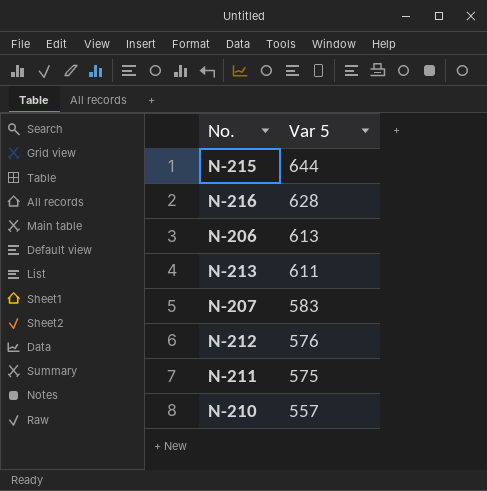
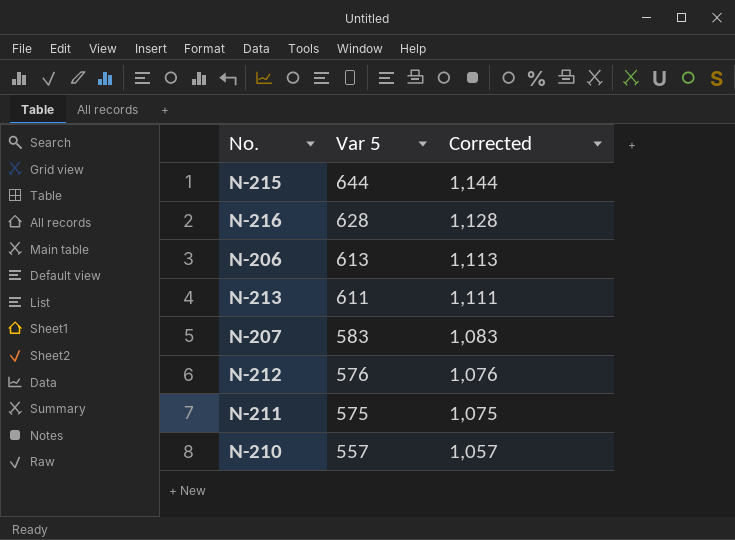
column Corrected | formula: none -> [Var 5] + 500

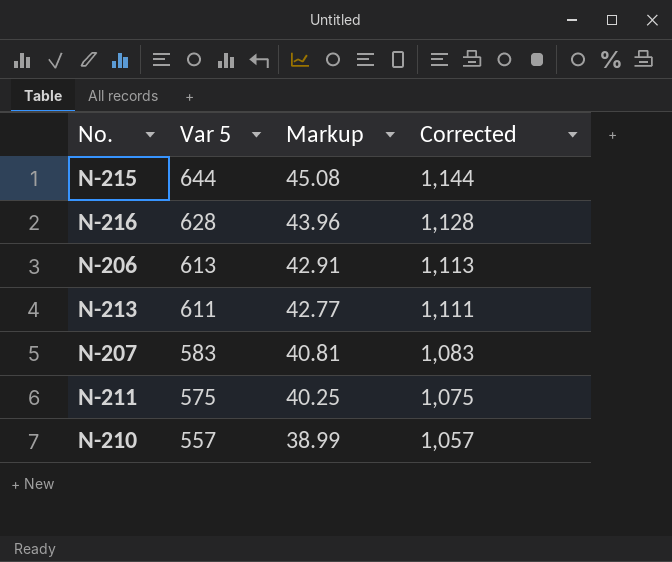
column Markup | formula: none -> [Var 5] * 0.07
row N-212: 576 | 1,076 -> none

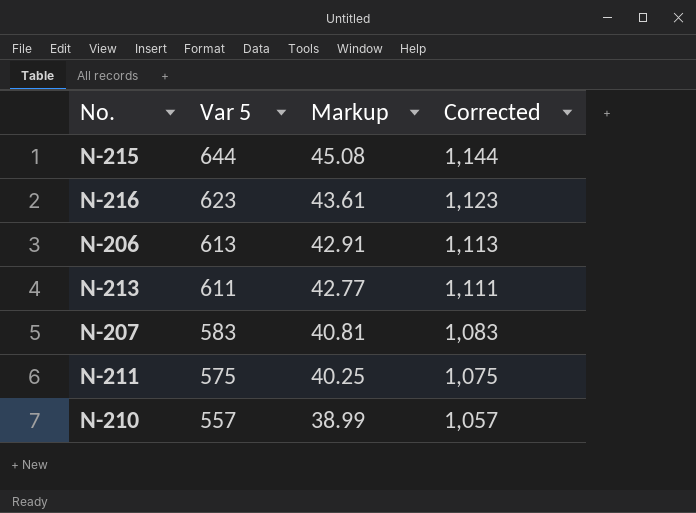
N-216 | Var 5: 628 -> 623
N-216 | Markup: 43.96 -> 43.61
N-216 | Corrected: 1,128 -> 1,123

